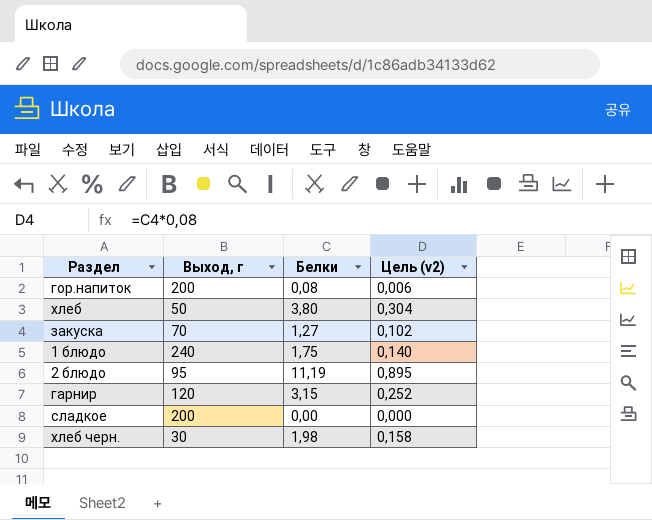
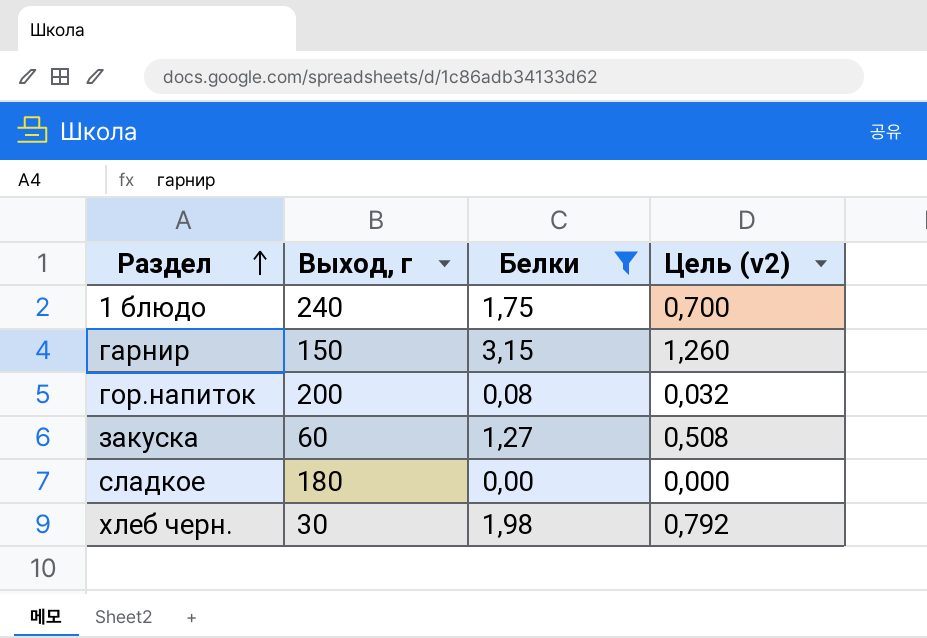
filter: none -> Белки <= 3,15
row order: none -> Раздел ascending
column Цель (v2) | formula: [Белки] * 0,08 -> [Белки] * 0,4
гарнир | Выход, г: 120 -> 150
закуска | Выход, г: 70 -> 60
сладкое | Выход, г: 200 -> 180

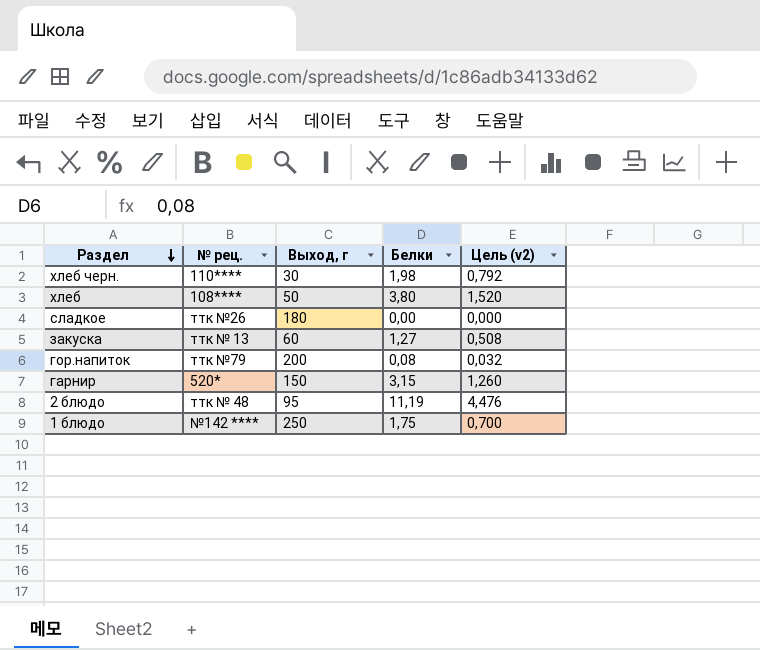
filter: Белки <= 3,15 -> none
row order: Раздел ascending -> Раздел descending
column № рец. | position: none -> 2
1 блюдо | Выход, г: 240 -> 250

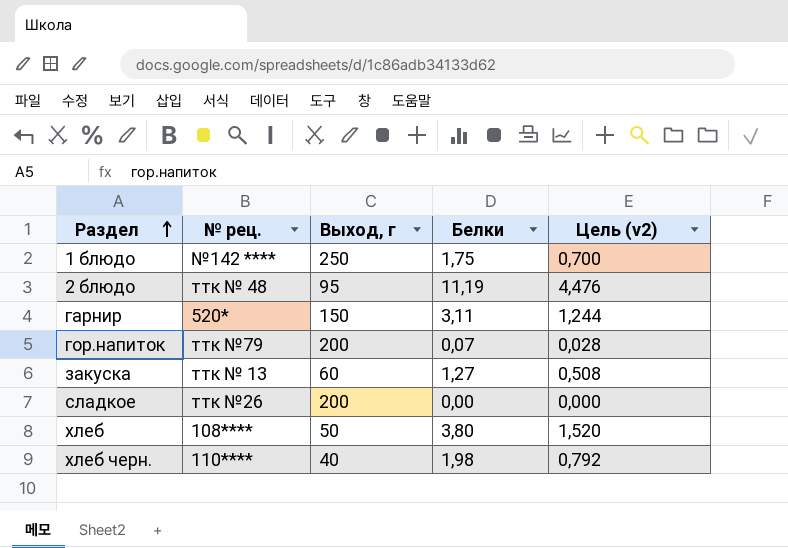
row order: Раздел descending -> Раздел ascending
гарнир | Белки: 3,15 -> 3,11
гарнир | Цель (v2): 1,260 -> 1,244
гор.напиток | Белки: 0,08 -> 0,07
гор.напиток | Цель (v2): 0,032 -> 0,028
сладкое | Выход, г: 180 -> 200
хлеб черн. | Выход, г: 30 -> 40

